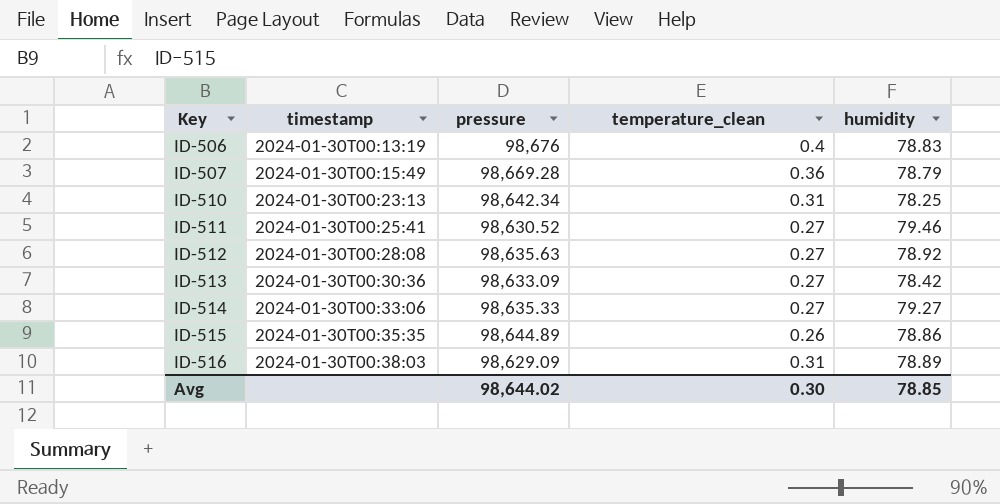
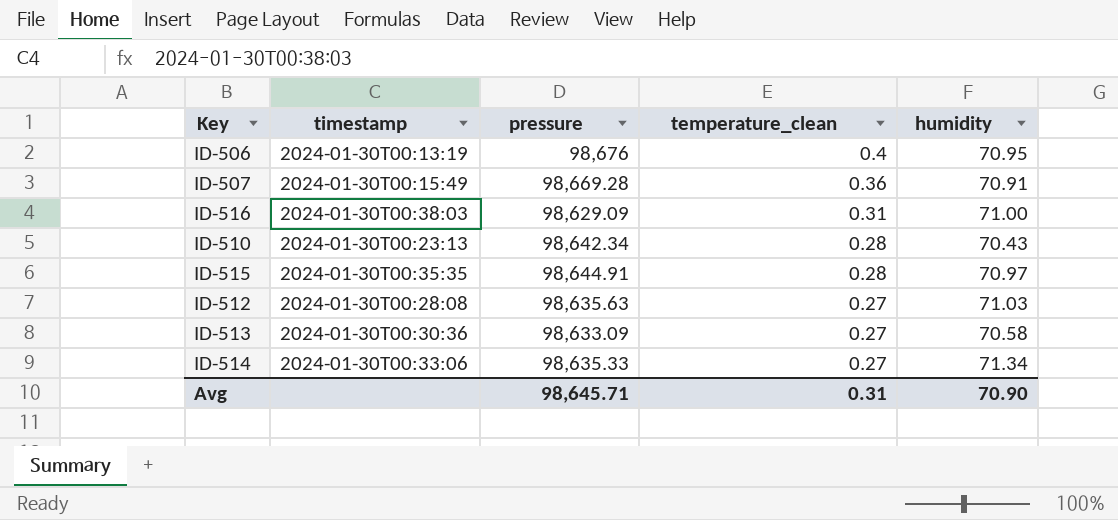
row order: Key ascending -> temperature_clean descending
row ID-511: 2024-01-30T00:25:41 | 98,630.52 | 0.27 | 79.46 -> none
ID-506 | humidity: 78.83 -> 70.95
ID-507 | humidity: 78.79 -> 70.91
ID-516 | humidity: 78.89 -> 71.00
ID-510 | temperature_clean: 0.31 -> 0.28
ID-510 | humidity: 78.25 -> 70.43
ID-515 | pressure: 98,644.89 -> 98,644.91
ID-515 | temperature_clean: 0.26 -> 0.28
ID-515 | humidity: 78.86 -> 70.97
ID-512 | humidity: 78.92 -> 71.03
ID-513 | humidity: 78.42 -> 70.58
ID-514 | humidity: 79.27 -> 71.34
Avg | pressure: 98,644.02 -> 98,645.71
Avg | temperature_clean: 0.30 -> 0.31
Avg | humidity: 78.85 -> 70.90

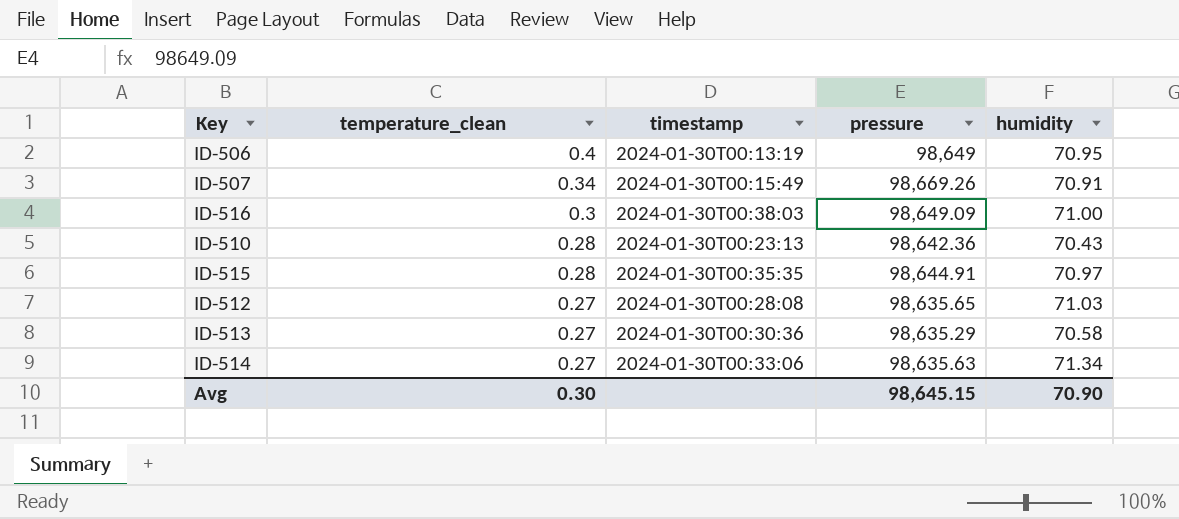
column temperature_clean | position: 4 -> 2
ID-506 | pressure: 98,676 -> 98,649
ID-507 | temperature_clean: 0.36 -> 0.34
ID-507 | pressure: 98,669.28 -> 98,669.26
ID-516 | temperature_clean: 0.31 -> 0.3
ID-516 | pressure: 98,629.09 -> 98,649.09
ID-510 | pressure: 98,642.34 -> 98,642.36
ID-512 | pressure: 98,635.63 -> 98,635.65
ID-513 | pressure: 98,633.09 -> 98,635.29
ID-514 | pressure: 98,635.33 -> 98,635.63
Avg | temperature_clean: 0.31 -> 0.30
Avg | pressure: 98,645.71 -> 98,645.15

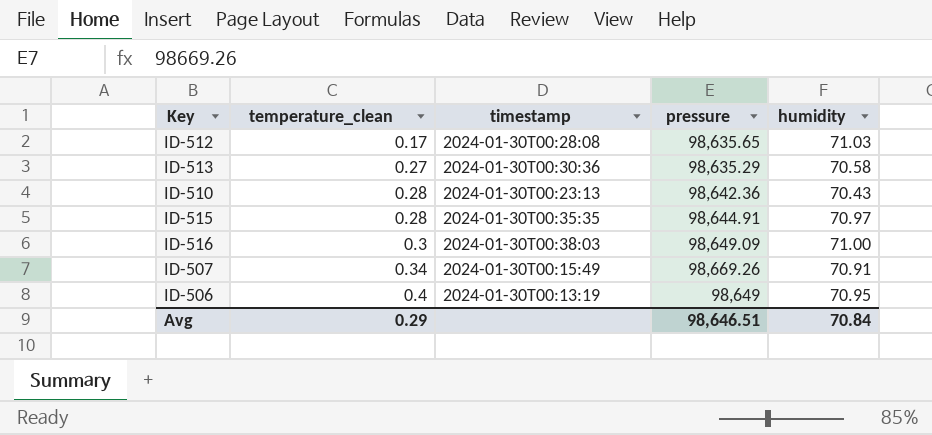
row order: temperature_clean descending -> temperature_clean ascending
row ID-514: 0.27 | 2024-01-30T00:33:06 | 98,635.63 | 71.34 -> none
ID-512 | temperature_clean: 0.27 -> 0.17
Avg | temperature_clean: 0.30 -> 0.29
Avg | pressure: 98,645.15 -> 98,646.51
Avg | humidity: 70.90 -> 70.84

